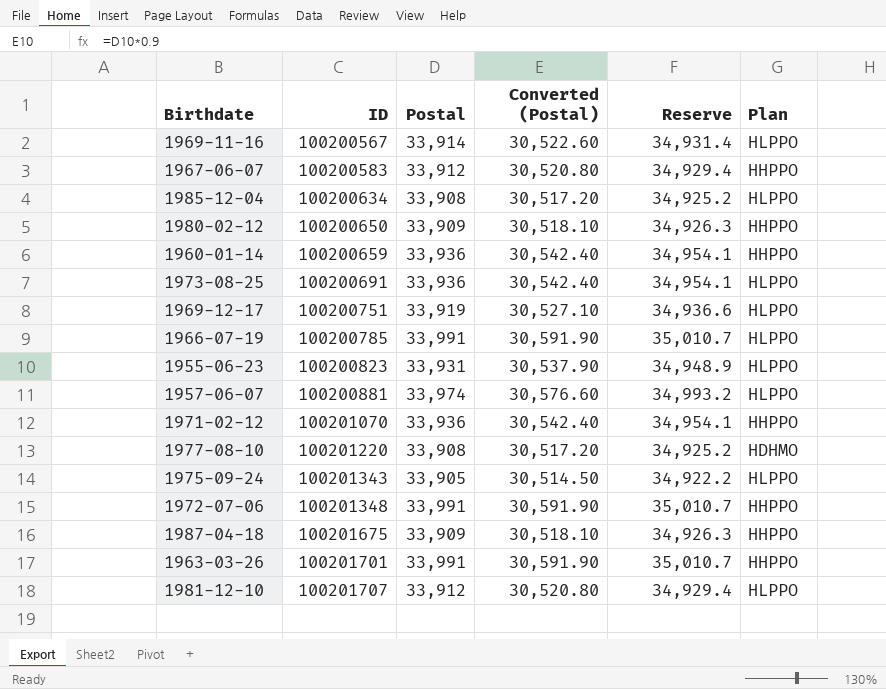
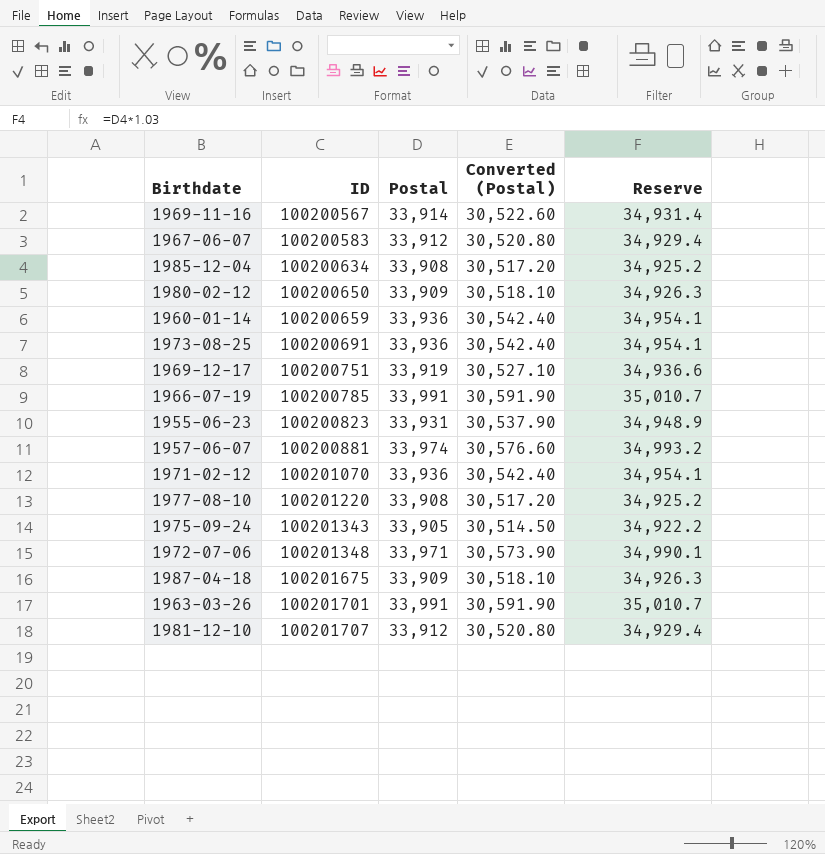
column Plan | position: 6 -> none
1972-07-06 | Postal: 33,991 -> 33,971
1972-07-06 | Converted (Postal): 30,591.90 -> 30,573.90
1972-07-06 | Reserve: 35,010.7 -> 34,990.1

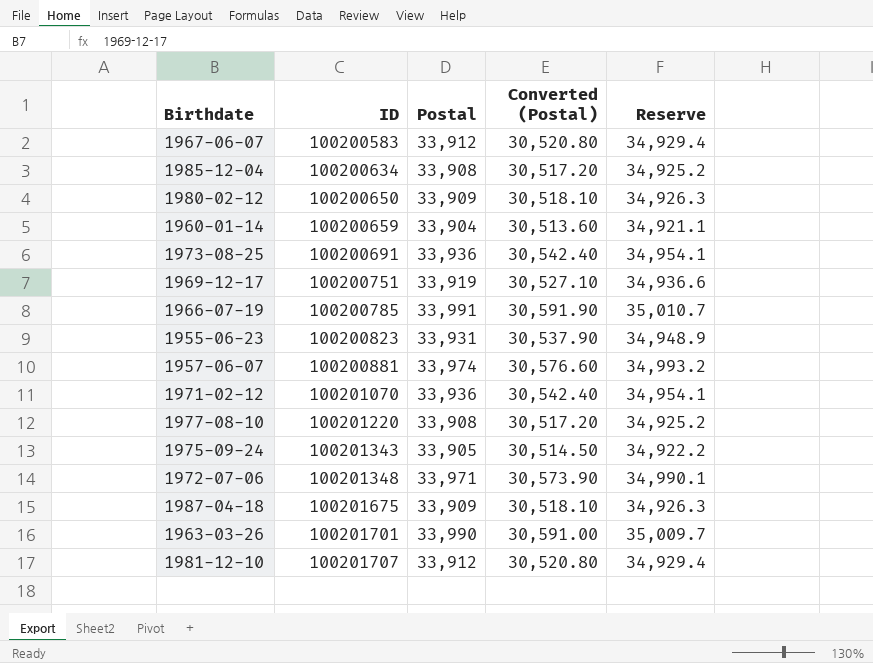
row 1969-11-16: 100200567 | 33,914 | 30,522.60 | 34,931.4 -> none
1960-01-14 | Postal: 33,936 -> 33,904
1960-01-14 | Converted (Postal): 30,542.40 -> 30,513.60
1960-01-14 | Reserve: 34,954.1 -> 34,921.1
1963-03-26 | Postal: 33,991 -> 33,990
1963-03-26 | Converted (Postal): 30,591.90 -> 30,591.00
1963-03-26 | Reserve: 35,010.7 -> 35,009.7

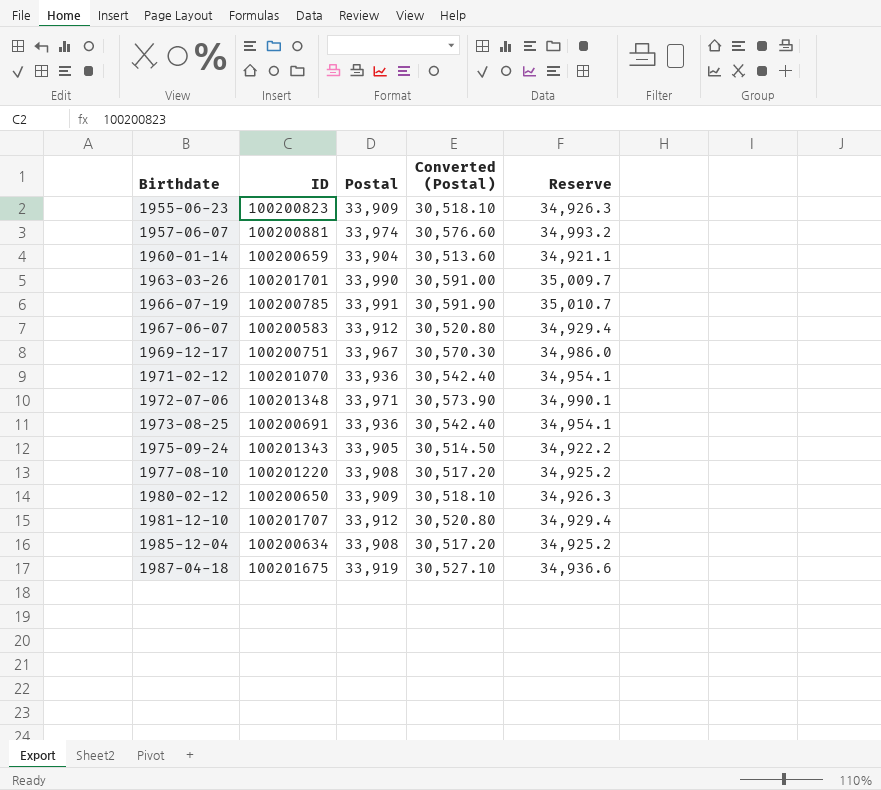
row order: ID ascending -> Birthdate ascending
1955-06-23 | Postal: 33,931 -> 33,909
1955-06-23 | Converted (Postal): 30,537.90 -> 30,518.10
1955-06-23 | Reserve: 34,948.9 -> 34,926.3
1969-12-17 | Postal: 33,919 -> 33,967
1969-12-17 | Converted (Postal): 30,527.10 -> 30,570.30
1969-12-17 | Reserve: 34,936.6 -> 34,986.0
1987-04-18 | Postal: 33,909 -> 33,919
1987-04-18 | Converted (Postal): 30,518.10 -> 30,527.10
1987-04-18 | Reserve: 34,926.3 -> 34,936.6

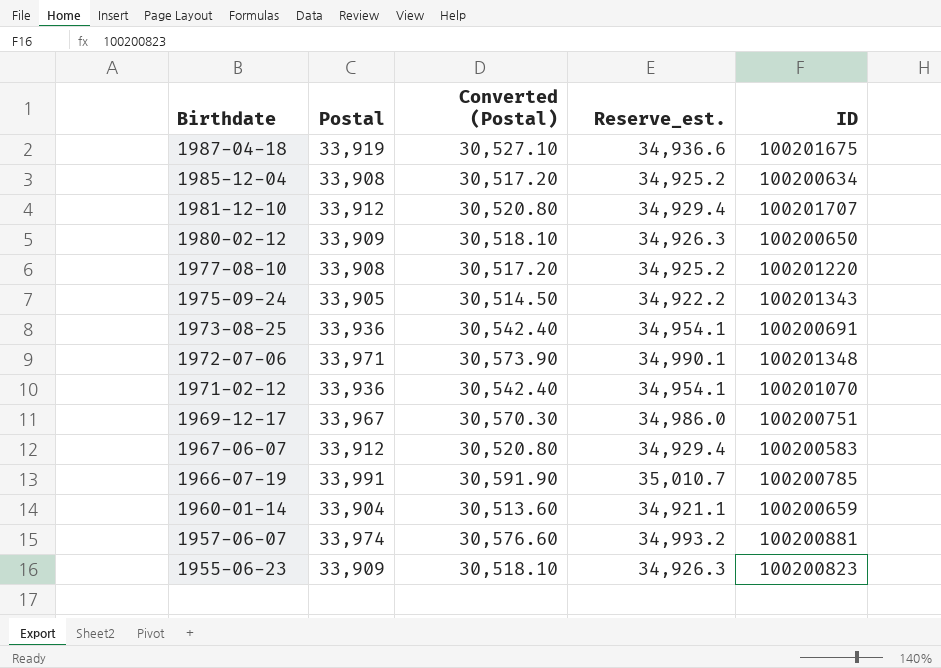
row order: Birthdate ascending -> Birthdate descending
column name: Reserve -> Reserve_est.
column ID | position: 2 -> 5
row 1963-03-26: 100201701 | 33,990 | 30,591.00 | 35,009.7 -> none

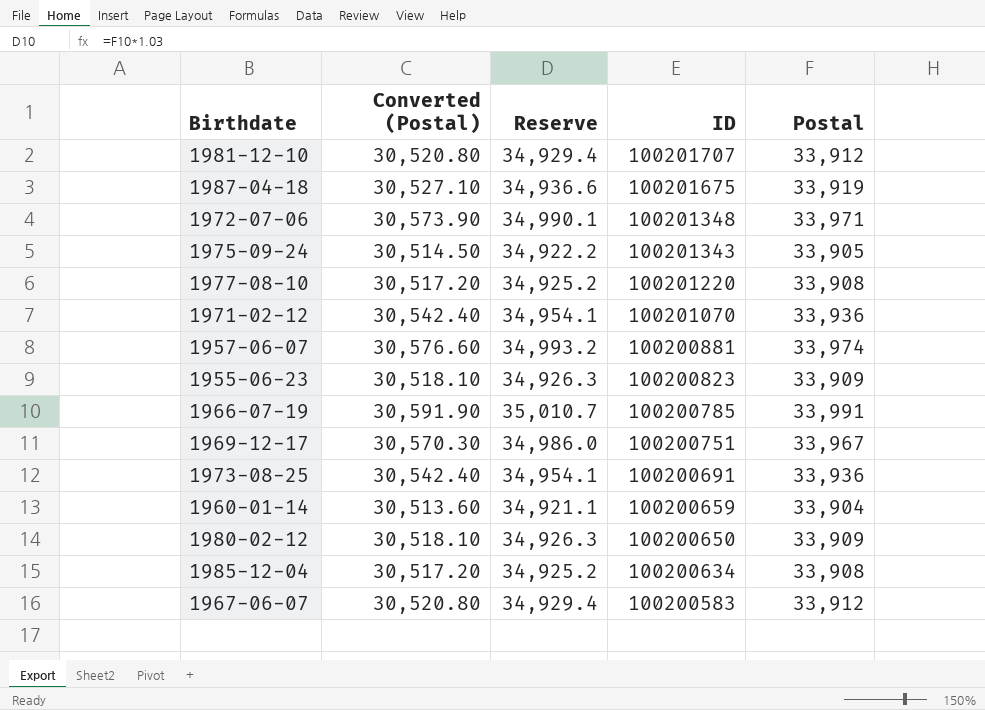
row order: Birthdate descending -> ID descending
column name: Reserve_est. -> Reserve
column Postal | position: 2 -> 5

